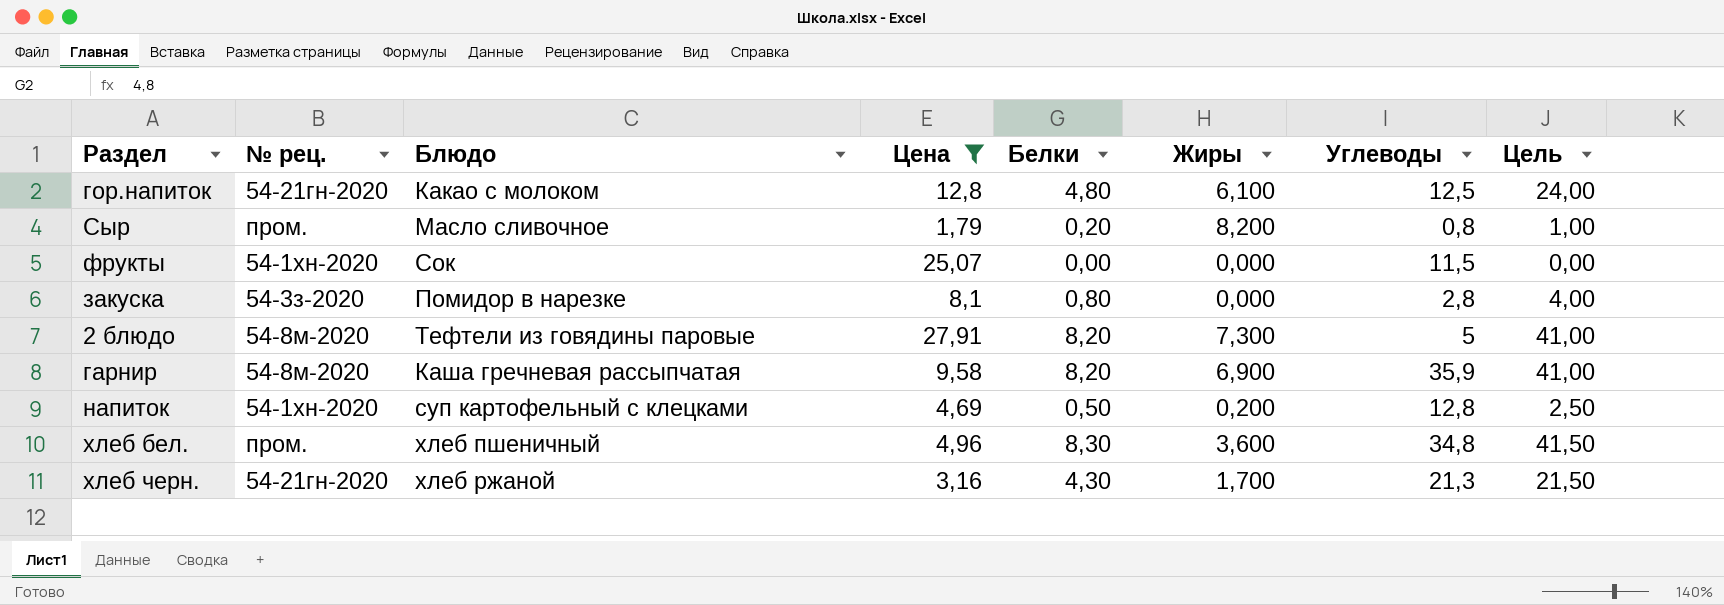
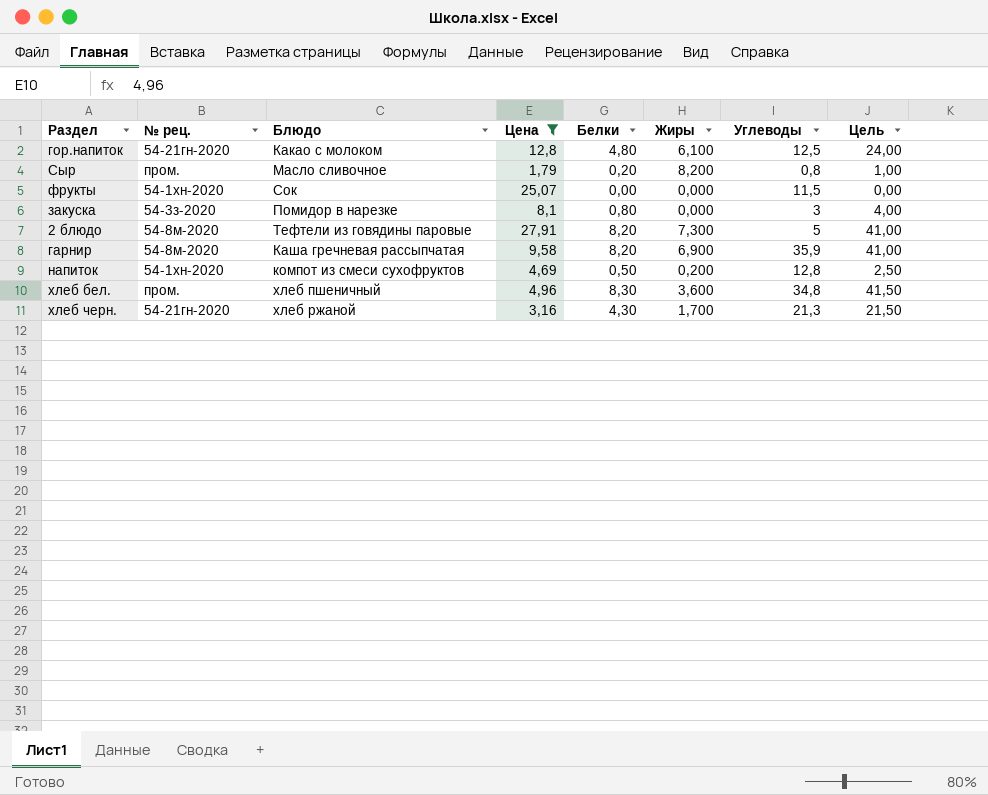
закуска | Углеводы: 2,8 -> 3
напиток | Блюдо: суп картофельный с клецками -> компот из смеси сухофруктов

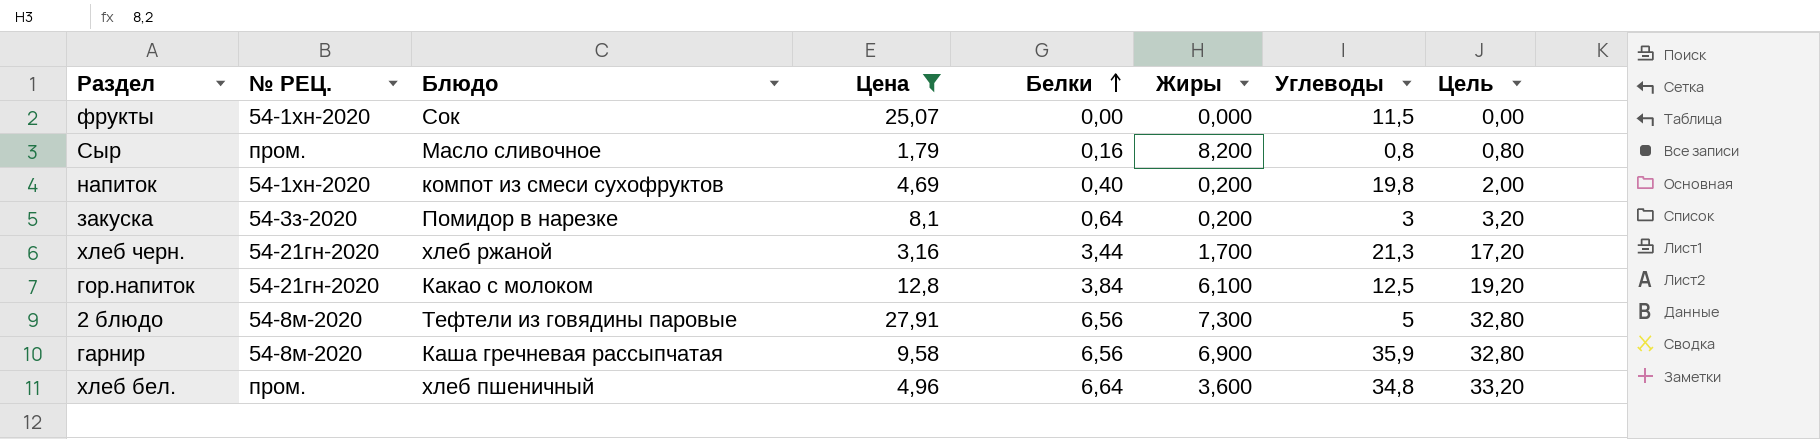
row order: none -> Белки ascending
column name: № рец. -> № РЕЦ.
Сыр | Белки: 0,20 -> 0,16
Сыр | Цель: 1,00 -> 0,80
напиток | Белки: 0,50 -> 0,40
напиток | Углеводы: 12,8 -> 19,8
напиток | Цель: 2,50 -> 2,00
закуска | Белки: 0,80 -> 0,64
закуска | Жиры: 0,000 -> 0,200
закуска | Цель: 4,00 -> 3,20
хлеб черн. | Белки: 4,30 -> 3,44
хлеб черн. | Цель: 21,50 -> 17,20
гор.напиток | Белки: 4,80 -> 3,84
гор.напиток | Цель: 24,00 -> 19,20
2 блюдо | Белки: 8,20 -> 6,56
2 блюдо | Цель: 41,00 -> 32,80
гарнир | Белки: 8,20 -> 6,56
гарнир | Цель: 41,00 -> 32,80
хлеб бел. | Белки: 8,30 -> 6,64
хлеб бел. | Цель: 41,50 -> 33,20

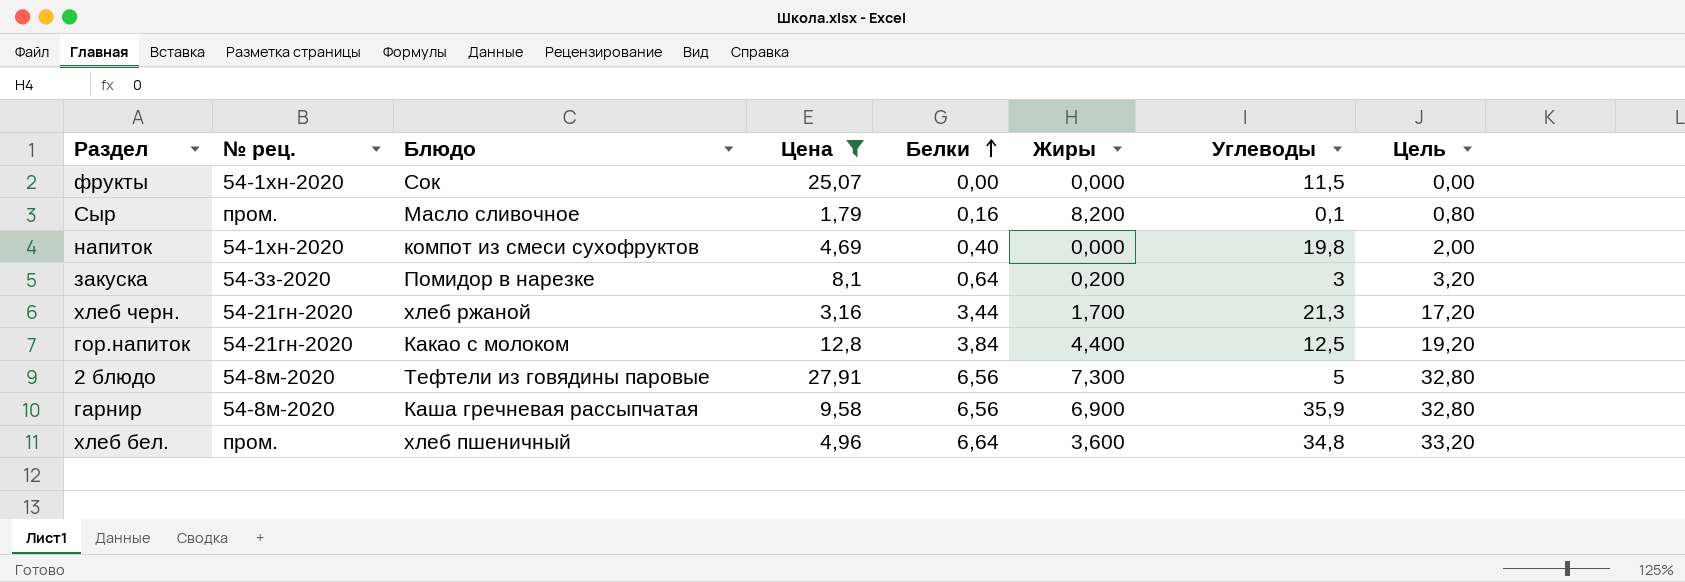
column name: № РЕЦ. -> № рец.
Сыр | Углеводы: 0,8 -> 0,1
напиток | Жиры: 0,200 -> 0,000
гор.напиток | Жиры: 6,100 -> 4,400

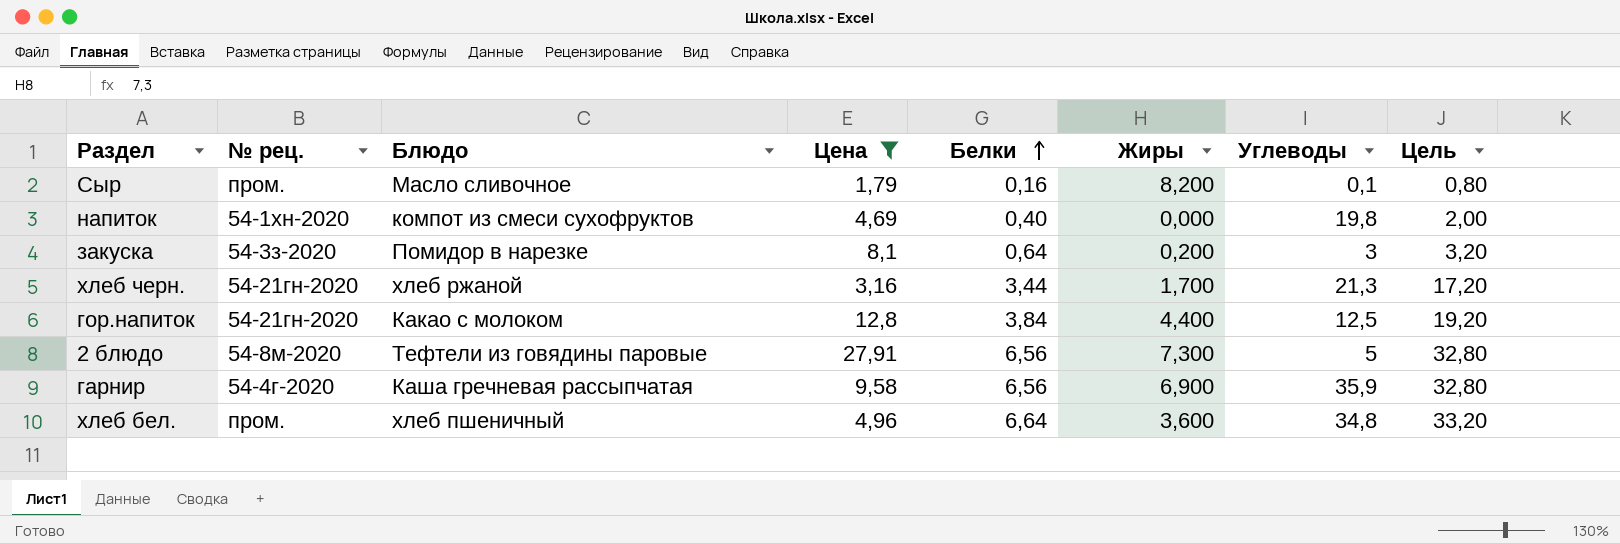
row фрукты: 54-1хн-2020 | Сок | 25,07 | 0,00 | 0,000 | 11,5 | 0,00 -> none
гарнир | № рец.: 54-8м-2020 -> 54-4г-2020

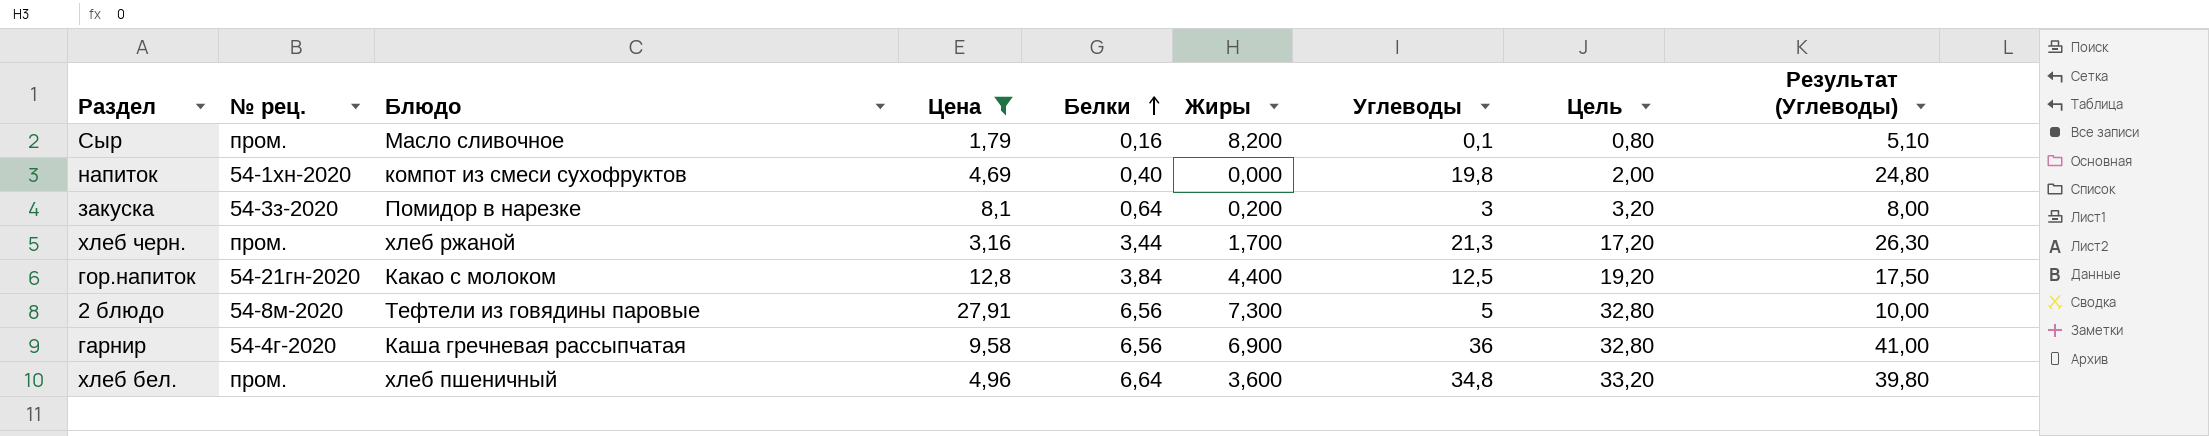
column Результат (Углеводы) | formula: none -> [Углеводы] + 5
хлеб черн. | № рец.: 54-21гн-2020 -> пром.
гарнир | Углеводы: 35,9 -> 36

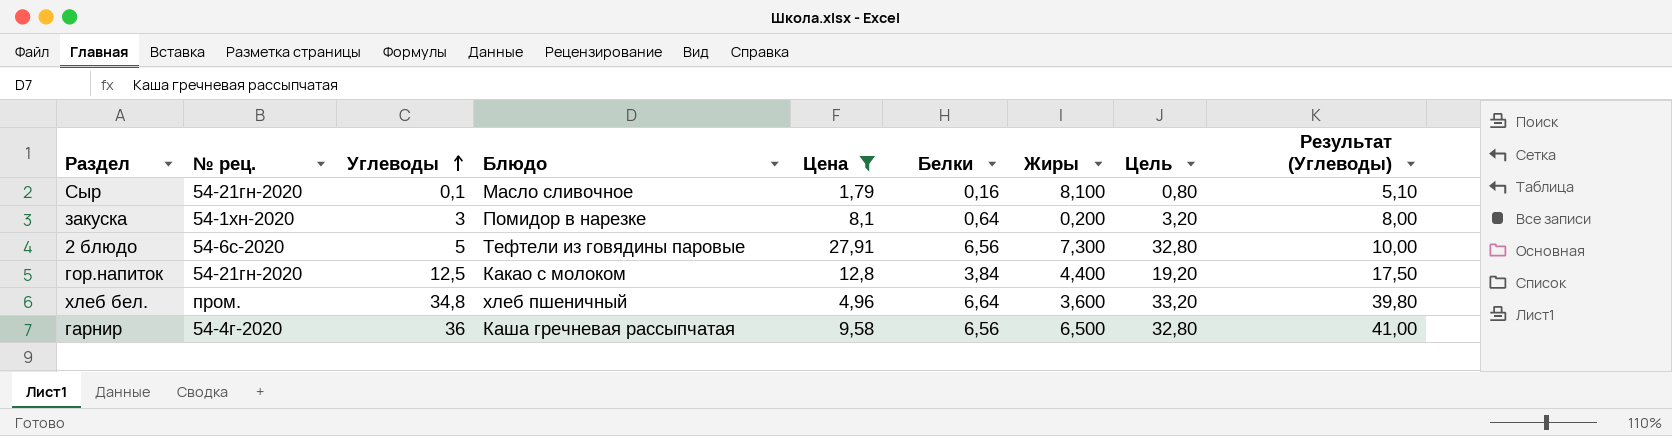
row order: Белки ascending -> Углеводы ascending
column Углеводы | position: 7 -> 3
row напиток: 54-1хн-2020 | компот из смеси сухофруктов | 4,69 | 0,40 | 0,000 | 19,8 | 2,00 | 24,80 -> none
row хлеб черн.: пром. | хлеб ржаной | 3,16 | 3,44 | 1,700 | 21,3 | 17,20 | 26,30 -> none
Сыр | № рец.: пром. -> 54-21гн-2020
Сыр | Жиры: 8,200 -> 8,100
закуска | № рец.: 54-3з-2020 -> 54-1хн-2020
2 блюдо | № рец.: 54-8м-2020 -> 54-6с-2020
гарнир | Жиры: 6,900 -> 6,500

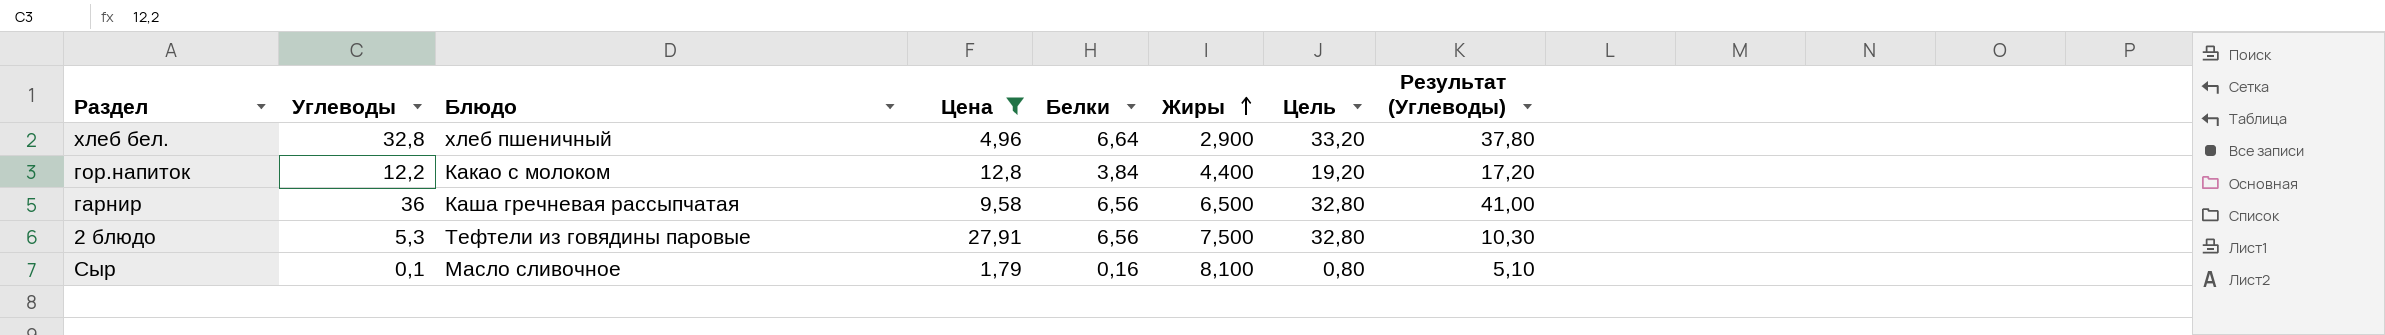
row order: Углеводы ascending -> Жиры ascending
column № рец. | position: 2 -> none
row закуска: 54-1хн-2020 | 3 | Помидор в нарезке | 8,1 | 0,64 | 0,200 | 3,20 | 8,00 -> none
хлеб бел. | Углеводы: 34,8 -> 32,8
хлеб бел. | Жиры: 3,600 -> 2,900
хлеб бел. | Результат (Углеводы): 39,80 -> 37,80
гор.напиток | Углеводы: 12,5 -> 12,2
гор.напиток | Результат (Углеводы): 17,50 -> 17,20
2 блюдо | Углеводы: 5 -> 5,3
2 блюдо | Жиры: 7,300 -> 7,500
2 блюдо | Результат (Углеводы): 10,00 -> 10,30

